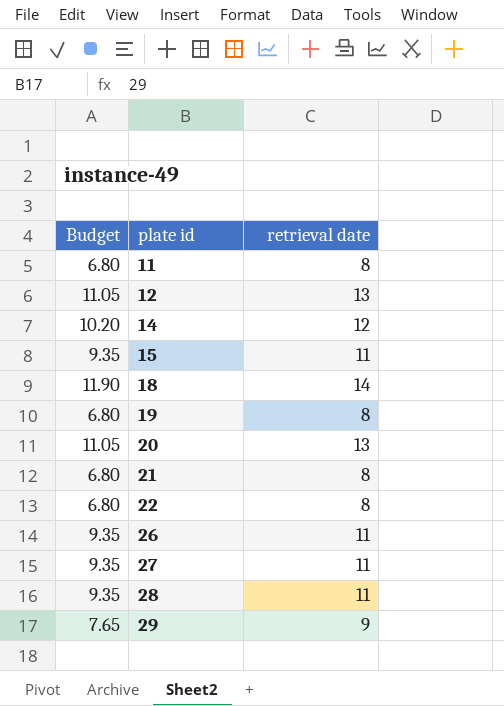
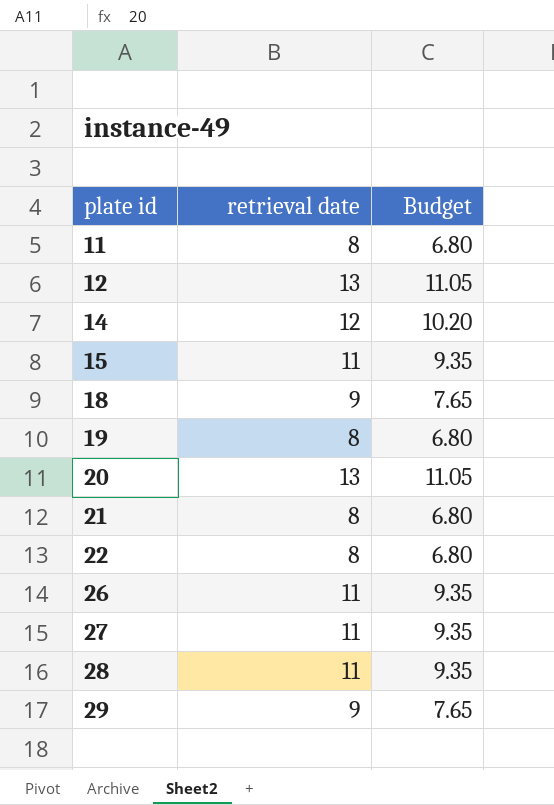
column Budget | position: 1 -> 3
18 | retrieval date: 14 -> 9
18 | Budget: 11.90 -> 7.65

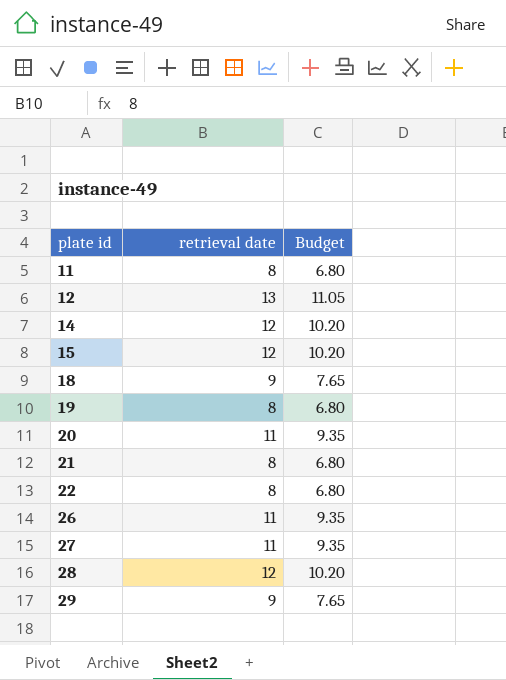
15 | retrieval date: 11 -> 12
15 | Budget: 9.35 -> 10.20
20 | retrieval date: 13 -> 11
20 | Budget: 11.05 -> 9.35
28 | retrieval date: 11 -> 12
28 | Budget: 9.35 -> 10.20

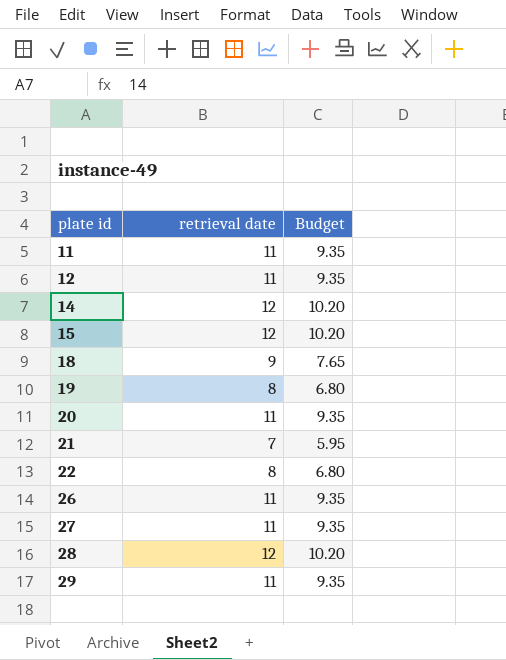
11 | retrieval date: 8 -> 11
11 | Budget: 6.80 -> 9.35
12 | retrieval date: 13 -> 11
12 | Budget: 11.05 -> 9.35
21 | retrieval date: 8 -> 7
21 | Budget: 6.80 -> 5.95
29 | retrieval date: 9 -> 11
29 | Budget: 7.65 -> 9.35

